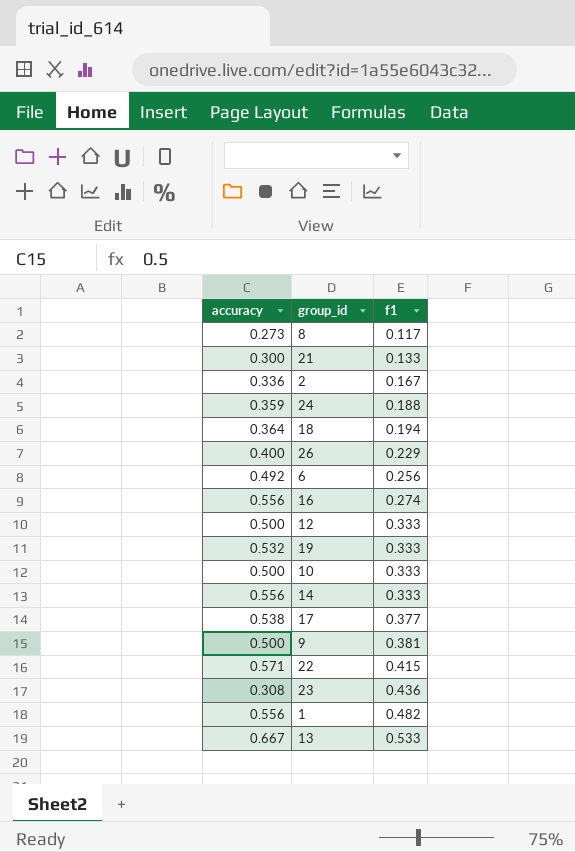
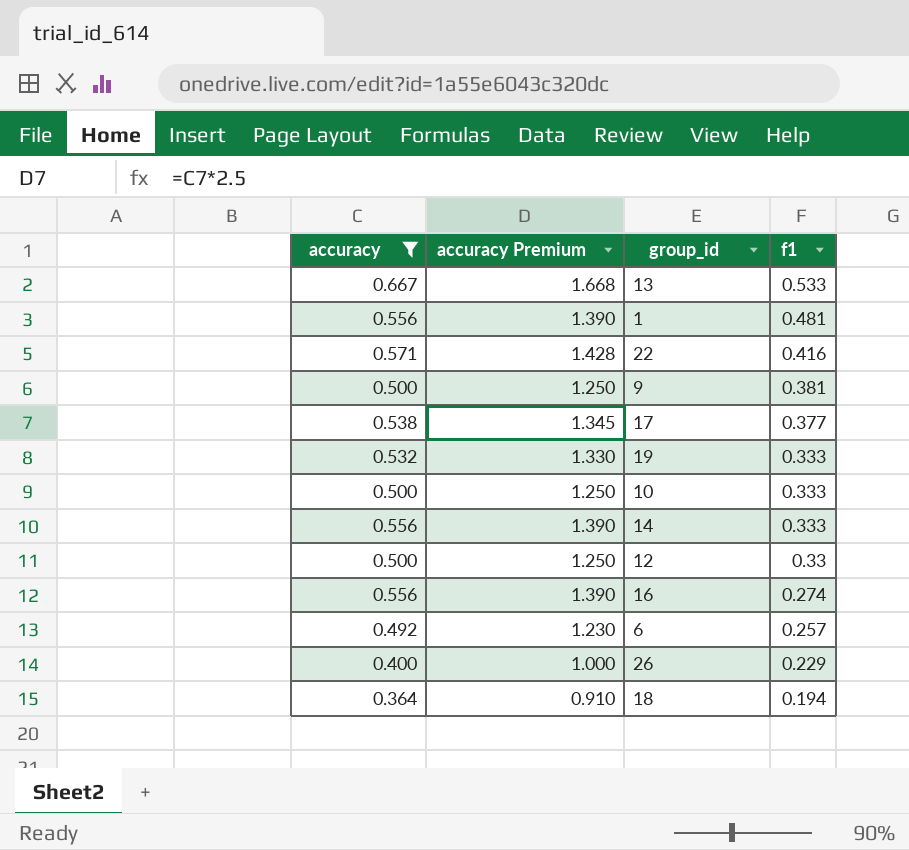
filter: none -> accuracy >= 0.364
row order: f1 ascending -> f1 descending
column accuracy Premium | formula: none -> [accuracy] * 2.5
1 | f1: 0.482 -> 0.481
22 | f1: 0.415 -> 0.416
12 | f1: 0.333 -> 0.33
6 | f1: 0.256 -> 0.257

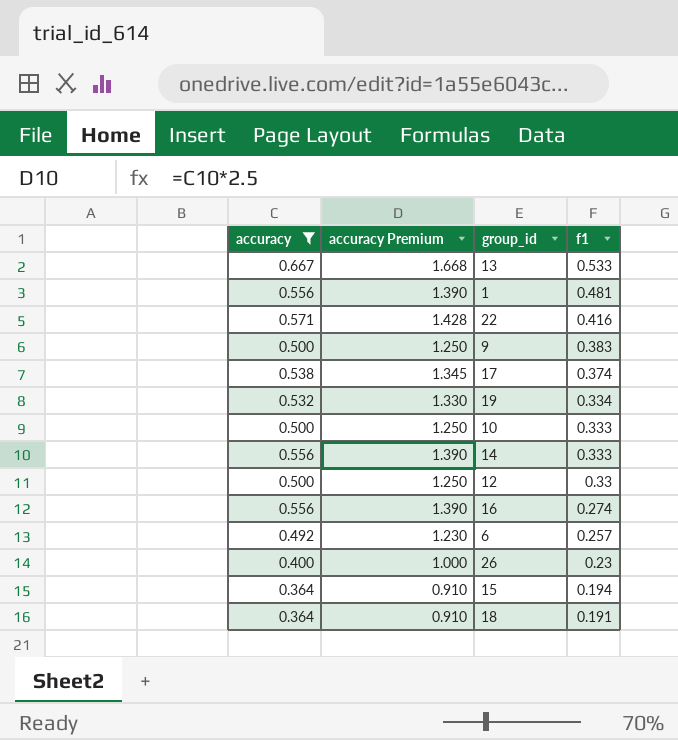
9 | f1: 0.381 -> 0.383
17 | f1: 0.377 -> 0.374
19 | f1: 0.333 -> 0.334
26 | f1: 0.229 -> 0.23
row 15: none -> 0.364 | 0.910 | 0.194
18 | f1: 0.194 -> 0.191

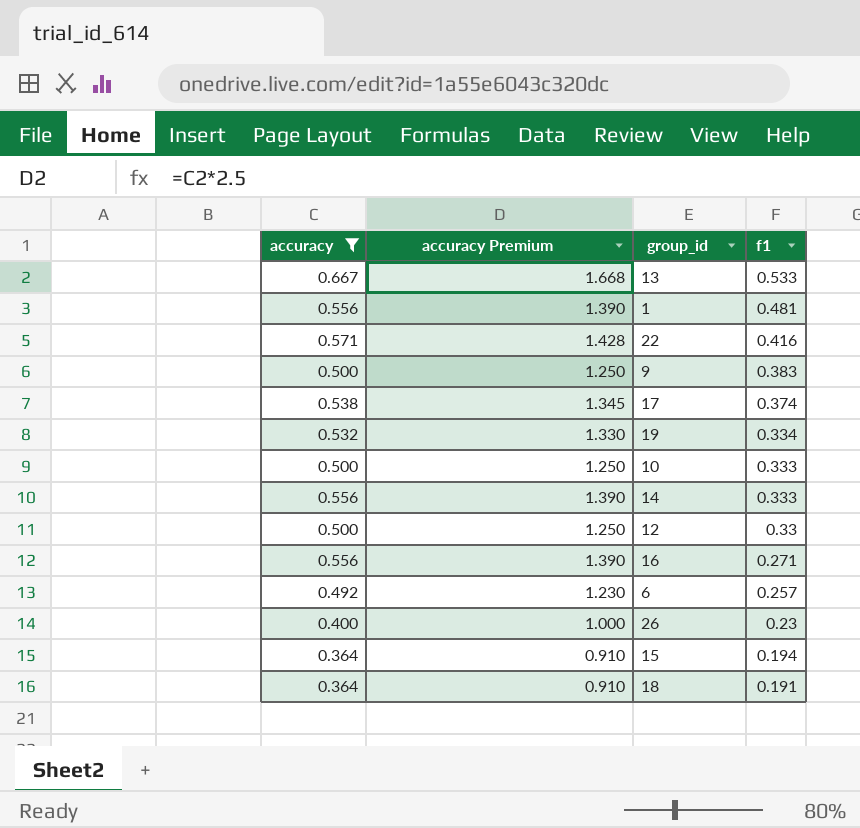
16 | f1: 0.274 -> 0.271

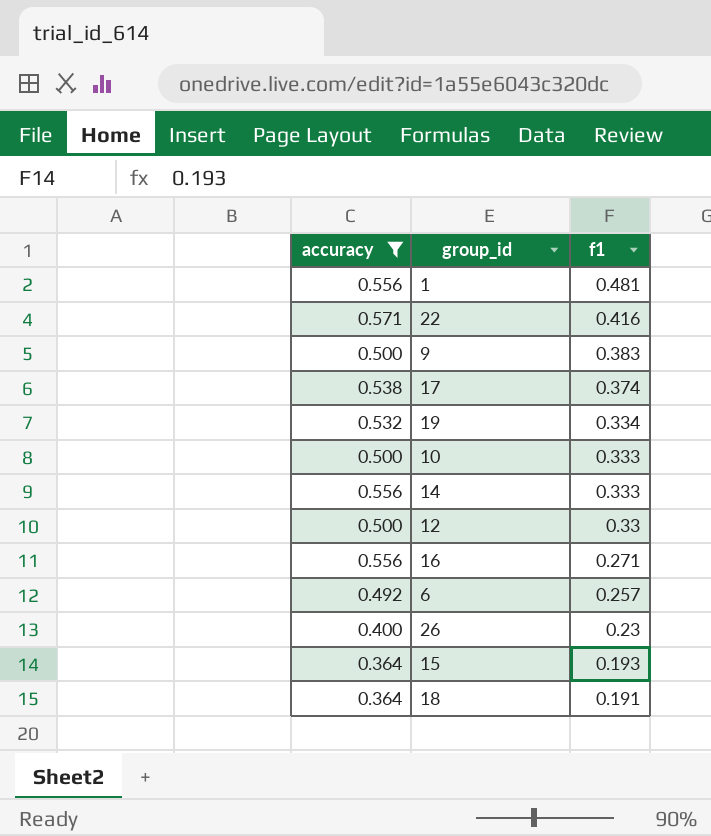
column accuracy Premium | formula: [accuracy] * 2.5 -> none
row 13: 0.667 | 1.668 | 0.533 -> none
15 | f1: 0.194 -> 0.193

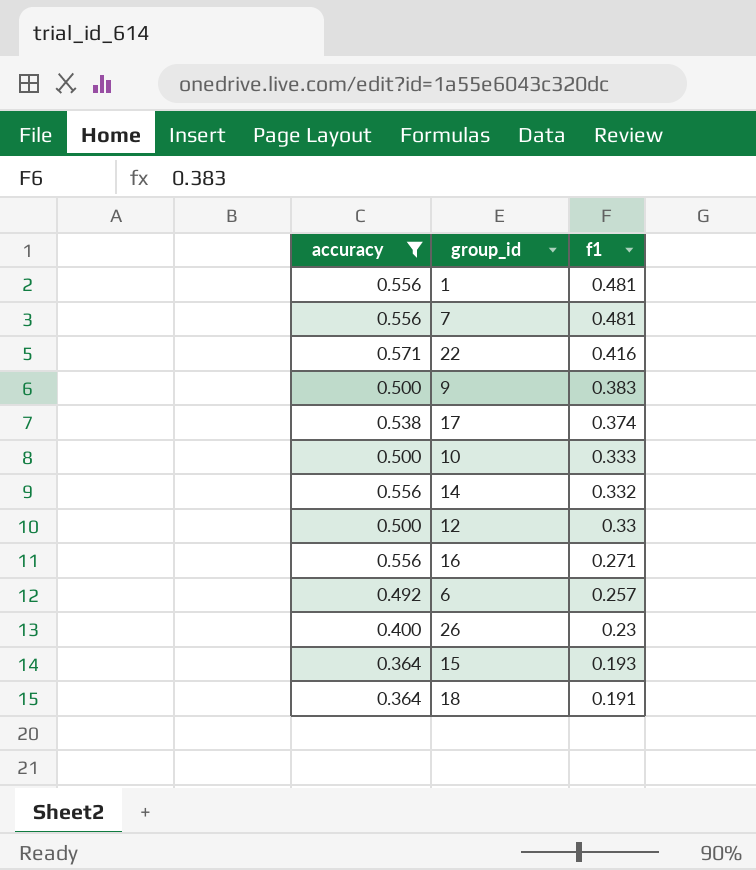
row 19: 0.532 | 0.334 -> none
row 7: none -> 0.556 | 0.481
14 | f1: 0.333 -> 0.332

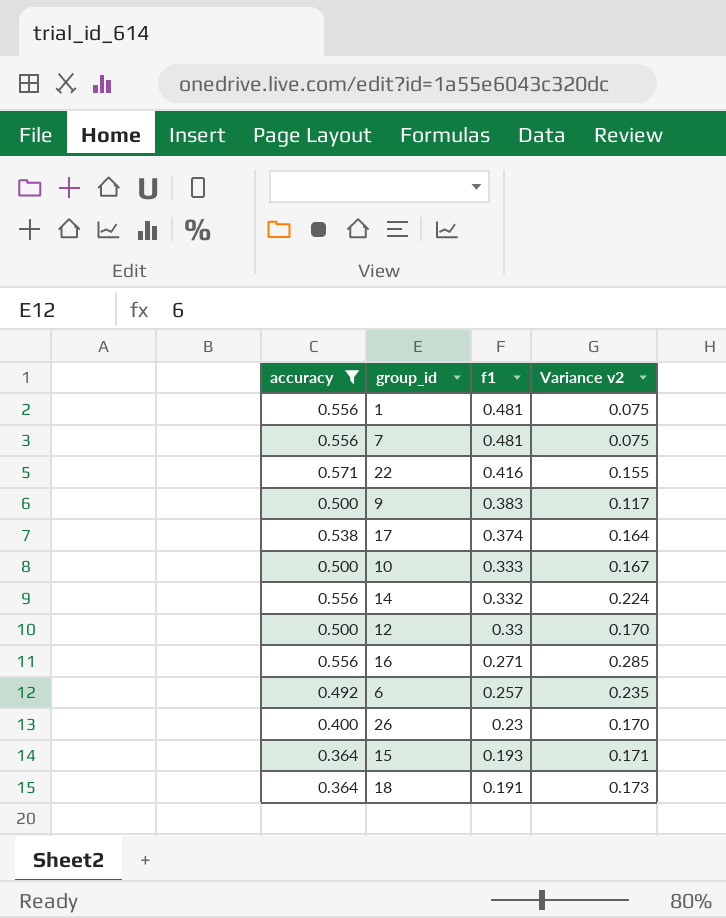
column Variance v2 | formula: none -> [accuracy] - [f1]

